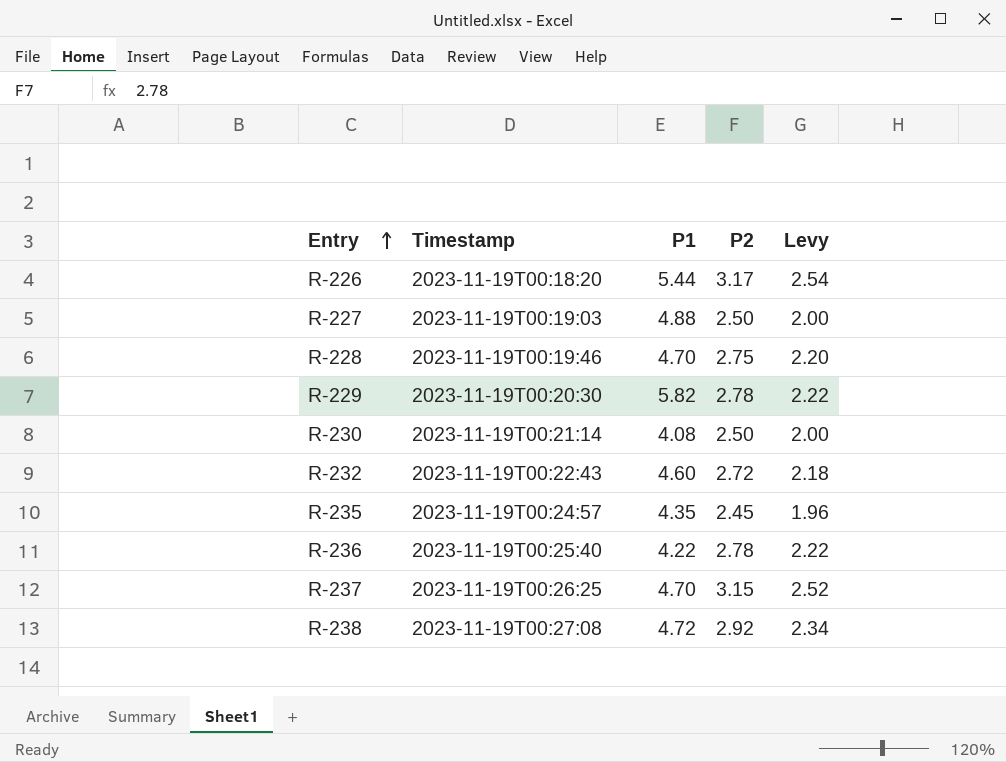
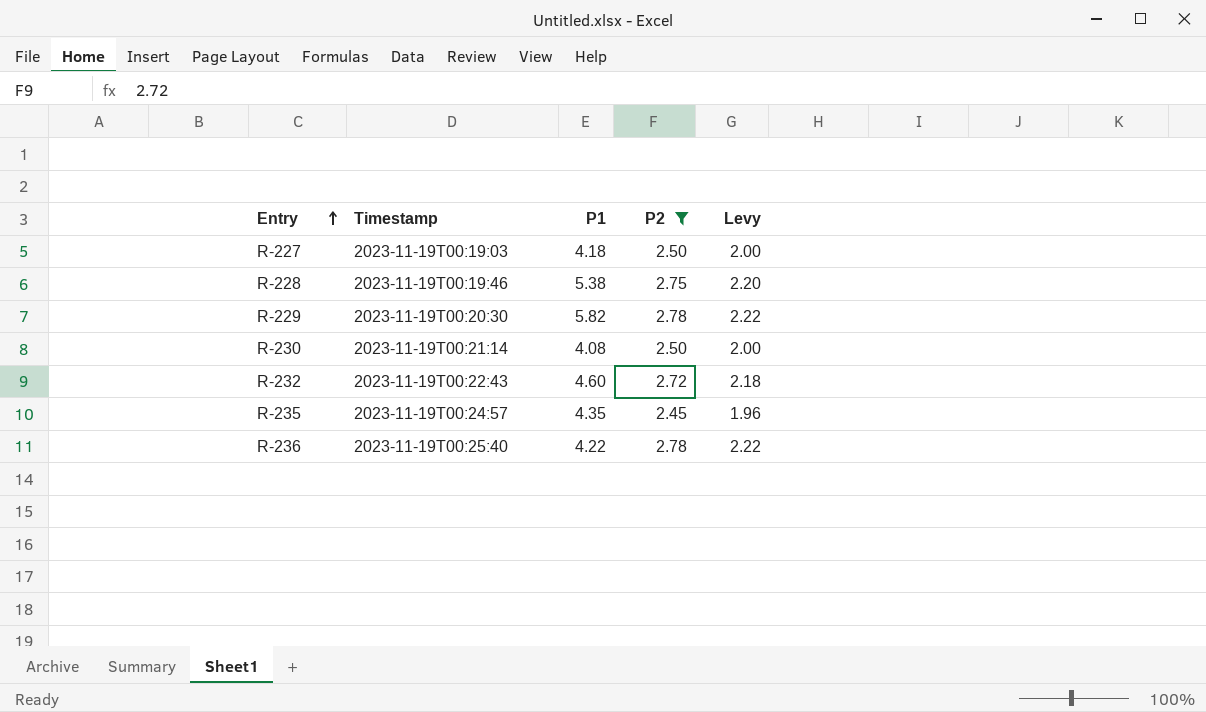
filter: none -> P2 <= 2.78
R-227 | P1: 4.88 -> 4.18
R-228 | P1: 4.70 -> 5.38

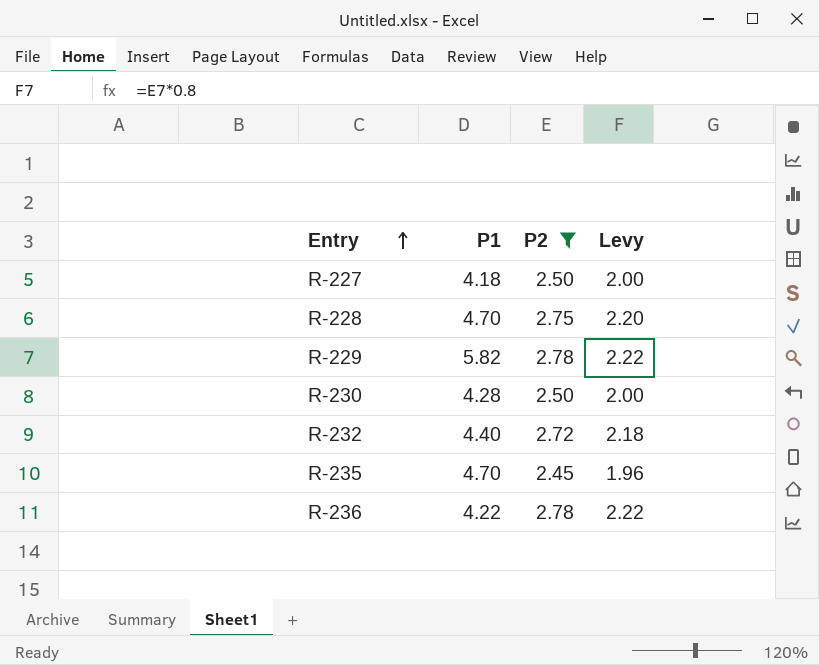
column Timestamp | position: 2 -> none
R-228 | P1: 5.38 -> 4.70
R-230 | P1: 4.08 -> 4.28
R-232 | P1: 4.60 -> 4.40
R-235 | P1: 4.35 -> 4.70

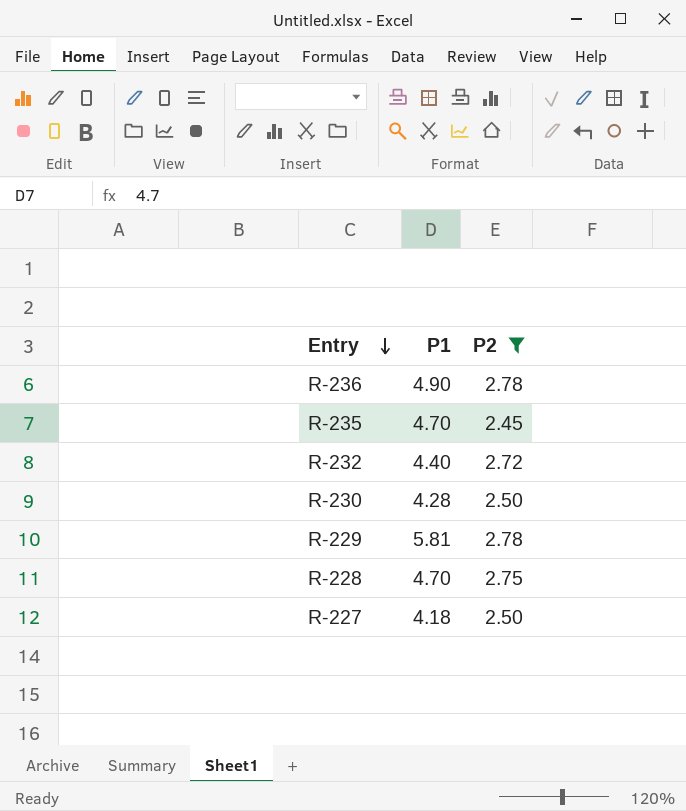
row order: Entry ascending -> Entry descending
column Levy | formula: [P2] * 0.8 -> none
R-236 | P1: 4.22 -> 4.90
R-229 | P1: 5.82 -> 5.81

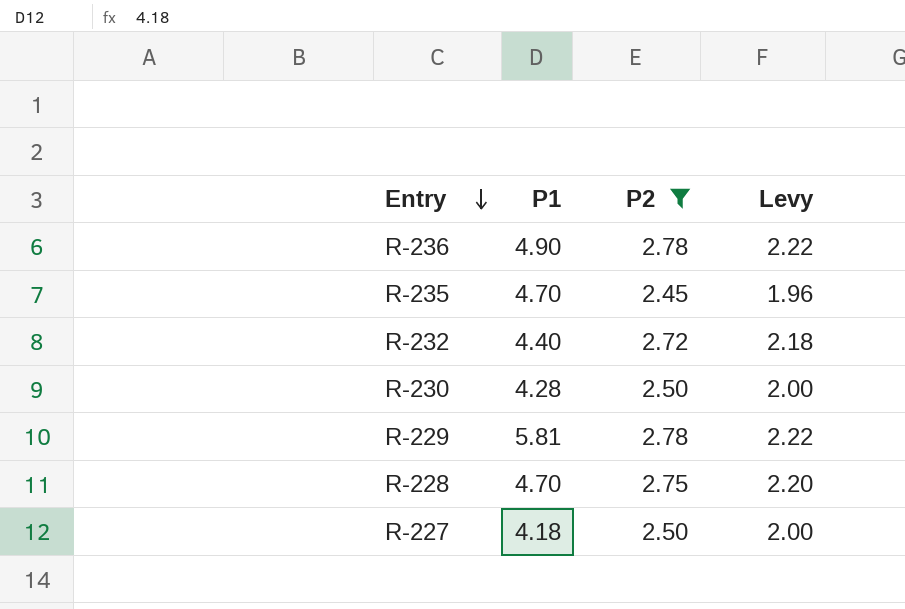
column Levy | formula: none -> [P2] * 0.8

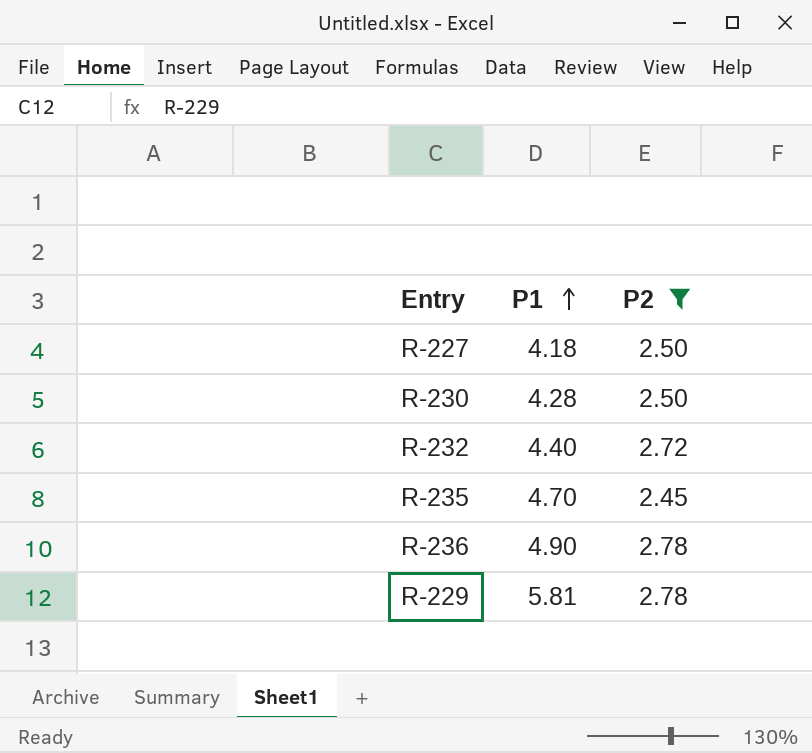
row order: Entry descending -> P1 ascending
column Levy | formula: [P2] * 0.8 -> none
row R-228: 4.70 | 2.75 | 2.20 -> none

